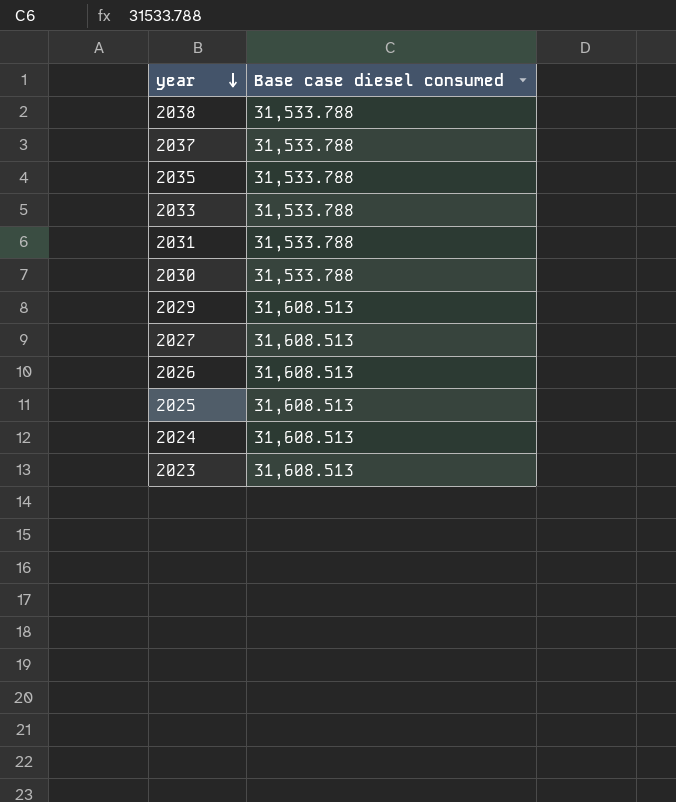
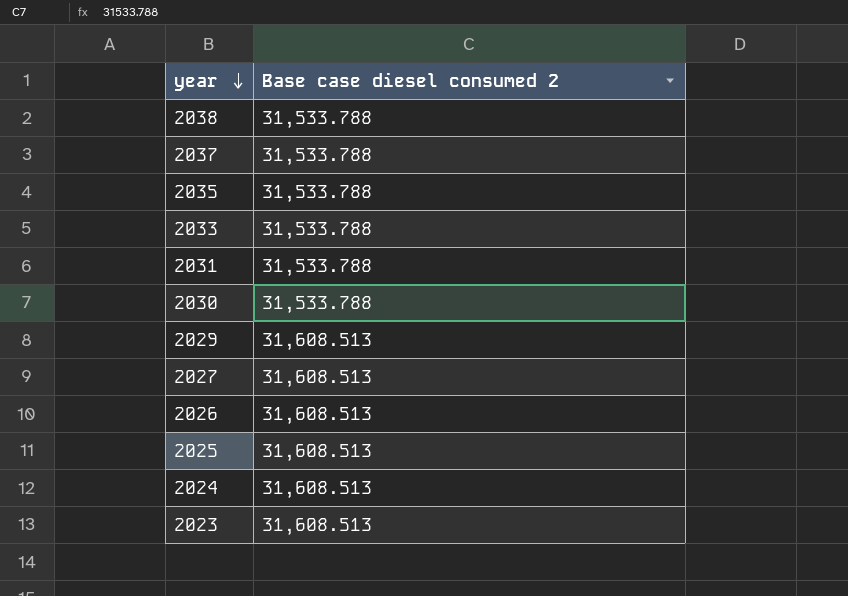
column name: Base case diesel consumed -> Base case diesel consumed 2

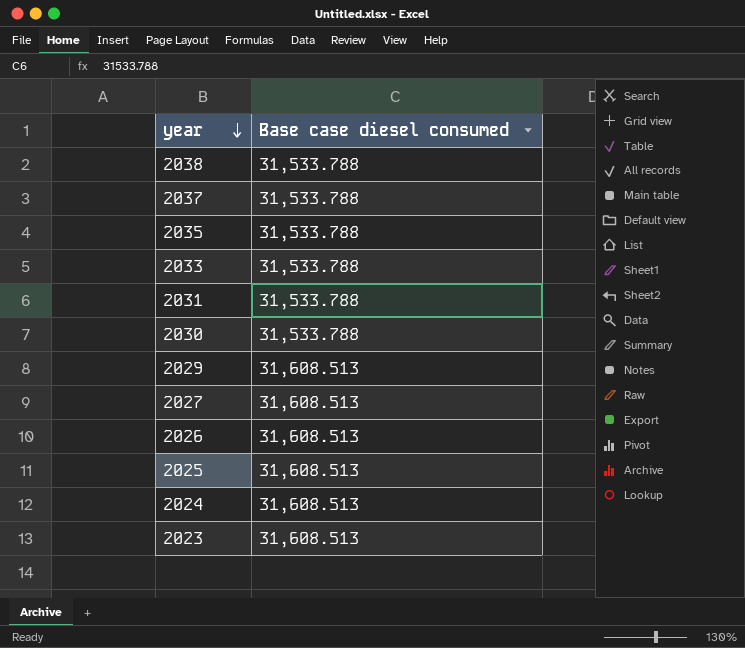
column name: Base case diesel consumed 2 -> Base case diesel consumed

